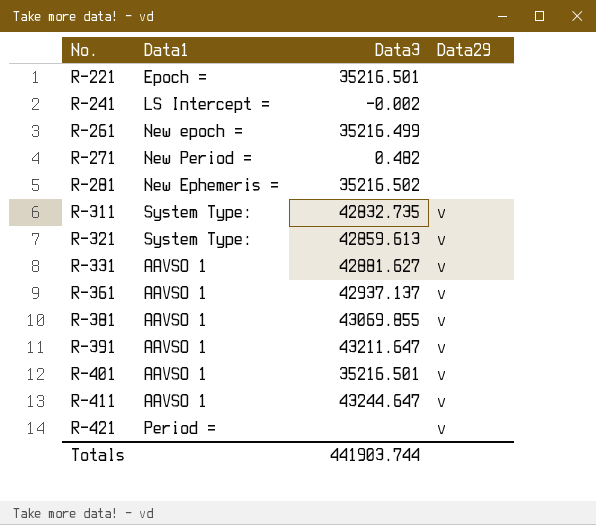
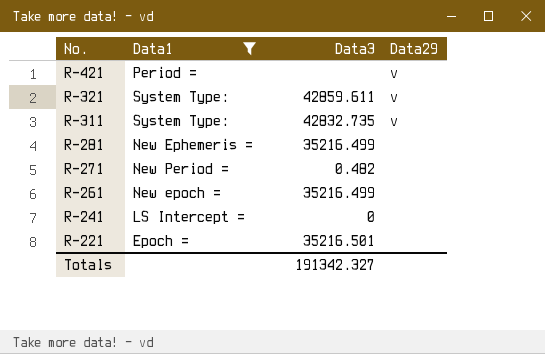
filter: none -> Data1 != AAVSO 1
row order: No. ascending -> No. descending
R-321 | Data3: 42859.613 -> 42859.611
R-281 | Data3: 35216.502 -> 35216.499
R-241 | Data3: -0.002 -> 0
Totals | Data3: 441903.744 -> 191342.327

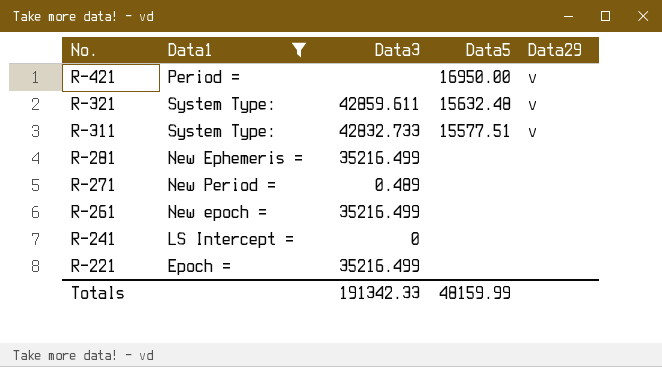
column Data5 | position: none -> 4
R-311 | Data3: 42832.735 -> 42832.733
R-271 | Data3: 0.482 -> 0.489
R-221 | Data3: 35216.501 -> 35216.499
Totals | Data3: 191342.327 -> 191342.33

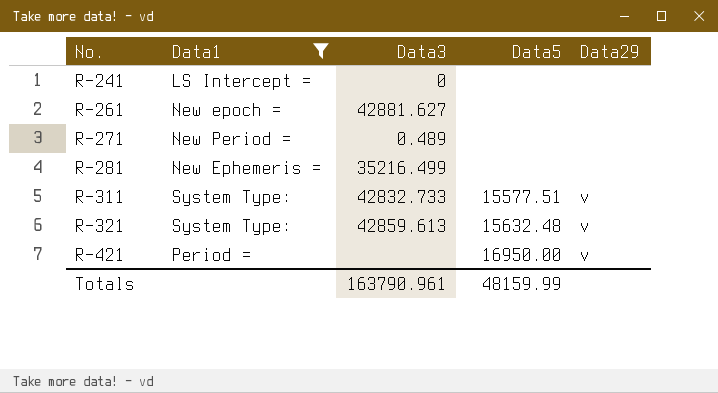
row order: No. descending -> No. ascending
row R-221: Epoch = | 35216.499 | none | none -> none
R-261 | Data3: 35216.499 -> 42881.627
R-321 | Data3: 42859.611 -> 42859.613
Totals | Data3: 191342.33 -> 163790.961

